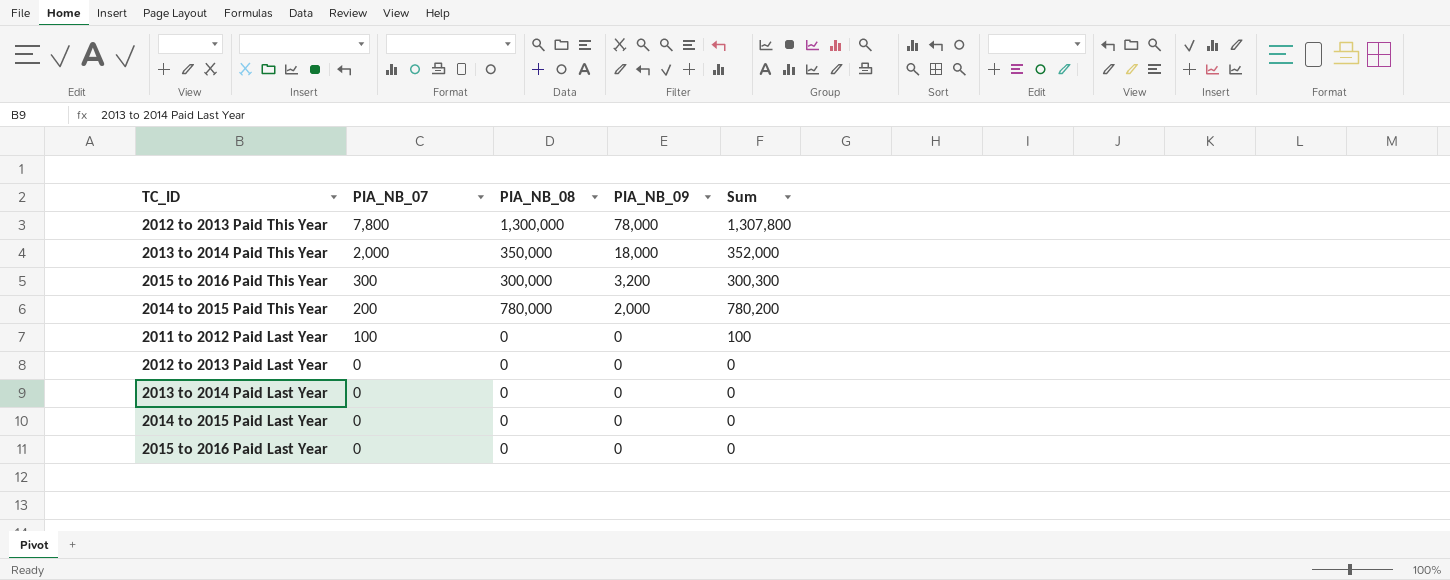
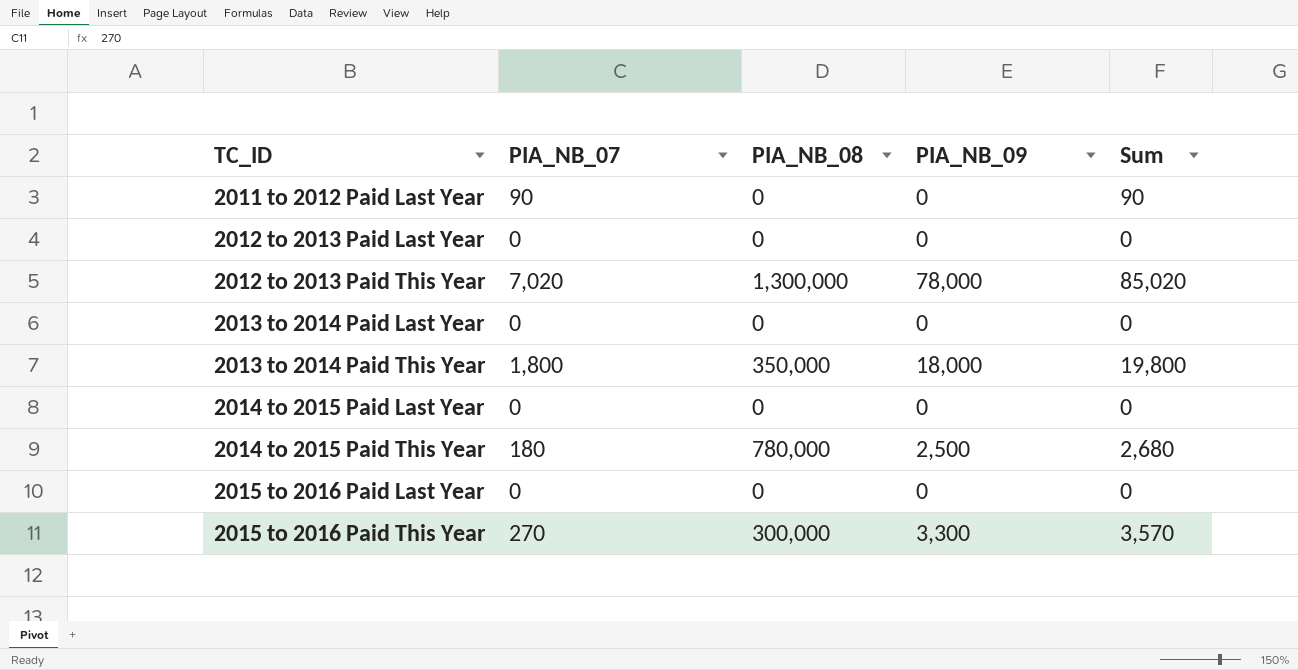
row order: PIA_NB_07 descending -> TC_ID ascending
column Sum | formula: [PIA_NB_07] + [PIA_NB_08] -> [PIA_NB_07] + [PIA_NB_09]
2011 to 2012 Paid Last Year | PIA_NB_07: 100 -> 90
2012 to 2013 Paid This Year | PIA_NB_07: 7,800 -> 7,020
2013 to 2014 Paid This Year | PIA_NB_07: 2,000 -> 1,800
2014 to 2015 Paid This Year | PIA_NB_07: 200 -> 180
2014 to 2015 Paid This Year | PIA_NB_09: 2,000 -> 2,500
2015 to 2016 Paid This Year | PIA_NB_07: 300 -> 270
2015 to 2016 Paid This Year | PIA_NB_09: 3,200 -> 3,300

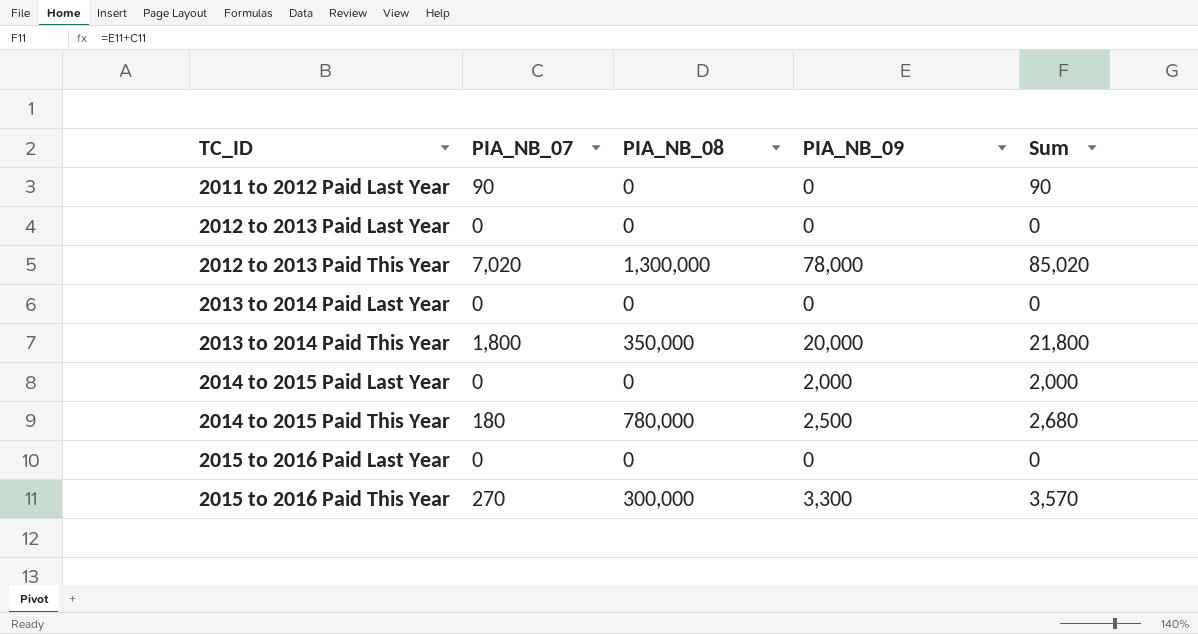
2013 to 2014 Paid This Year | PIA_NB_09: 18,000 -> 20,000
2013 to 2014 Paid This Year | Sum: 19,800 -> 21,800
2014 to 2015 Paid Last Year | PIA_NB_09: 0 -> 2,000
2014 to 2015 Paid Last Year | Sum: 0 -> 2,000

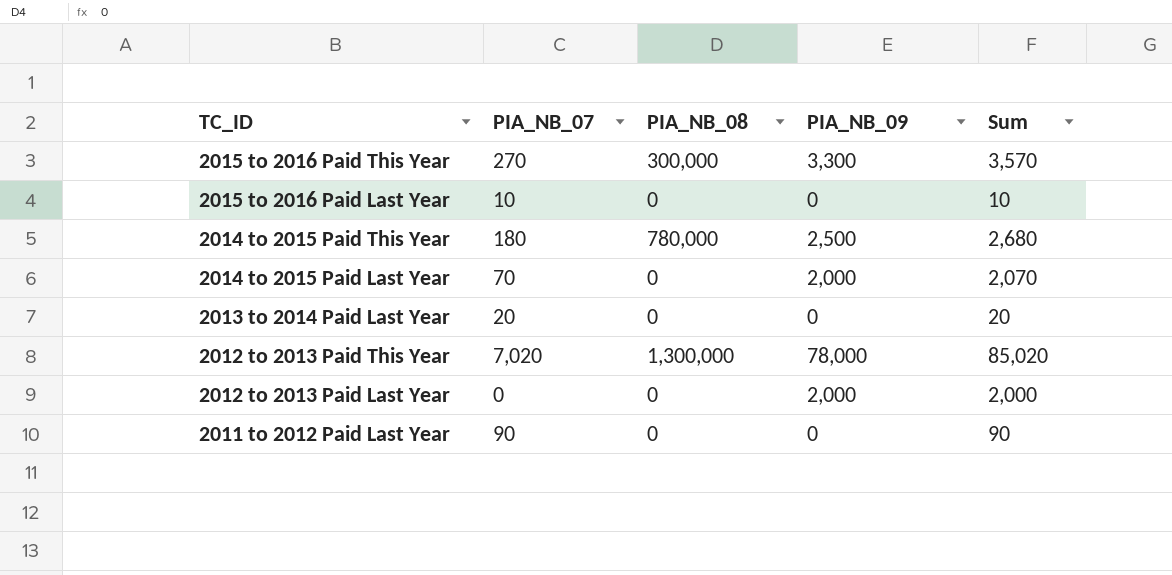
row order: TC_ID ascending -> TC_ID descending
row 2013 to 2014 Paid This Year: 1,800 | 350,000 | 20,000 | 21,800 -> none
2015 to 2016 Paid Last Year | PIA_NB_07: 0 -> 10
2015 to 2016 Paid Last Year | Sum: 0 -> 10
2014 to 2015 Paid Last Year | PIA_NB_07: 0 -> 70
2014 to 2015 Paid Last Year | Sum: 2,000 -> 2,070
2013 to 2014 Paid Last Year | PIA_NB_07: 0 -> 20
2013 to 2014 Paid Last Year | Sum: 0 -> 20
2012 to 2013 Paid Last Year | PIA_NB_09: 0 -> 2,000
2012 to 2013 Paid Last Year | Sum: 0 -> 2,000

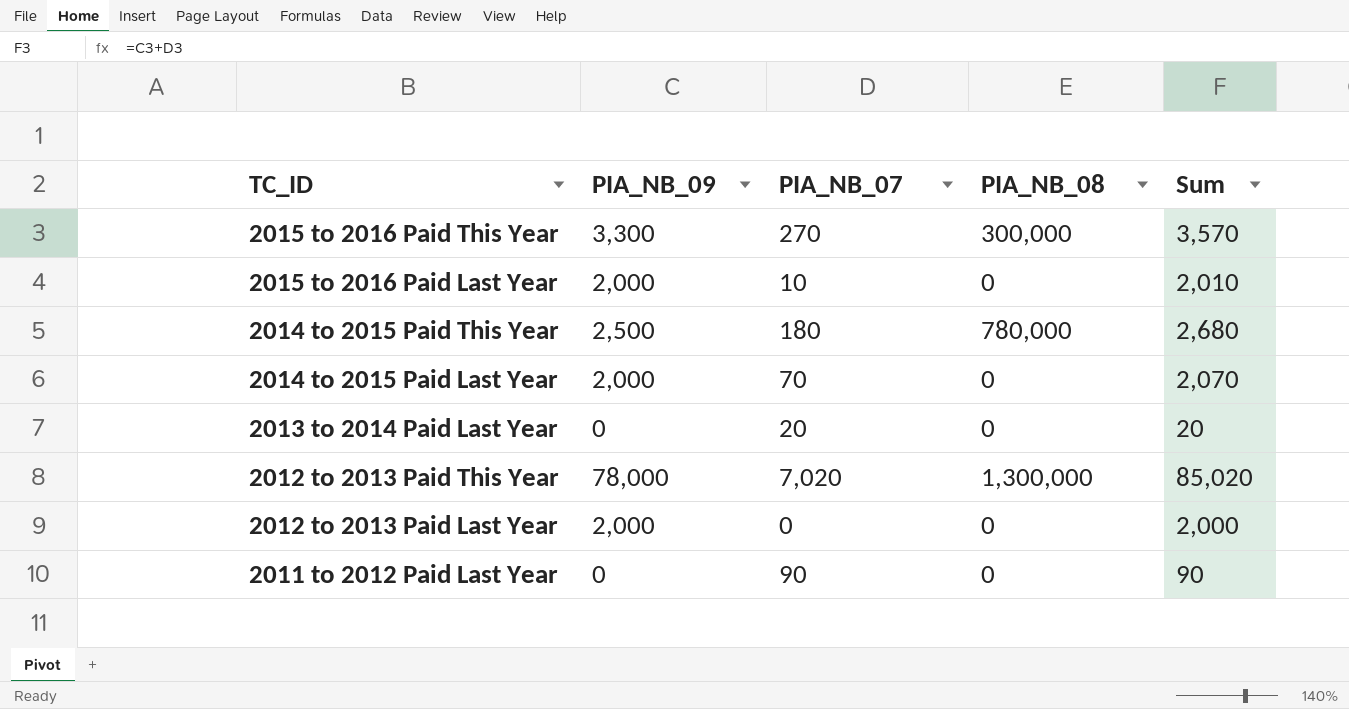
column PIA_NB_09 | position: 4 -> 2
2015 to 2016 Paid Last Year | PIA_NB_09: 0 -> 2,000
2015 to 2016 Paid Last Year | Sum: 10 -> 2,010

